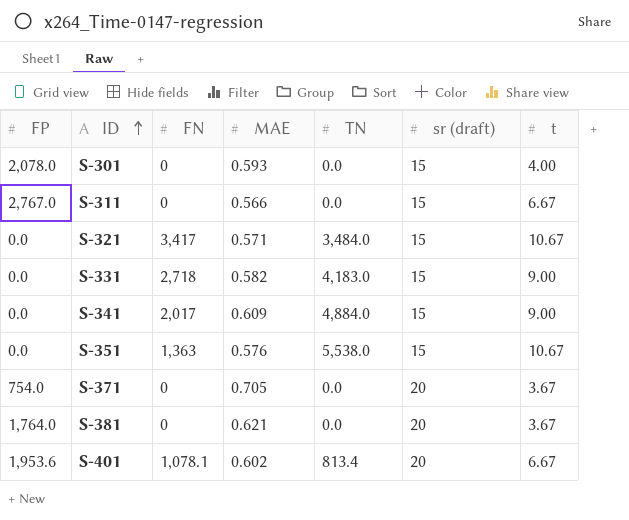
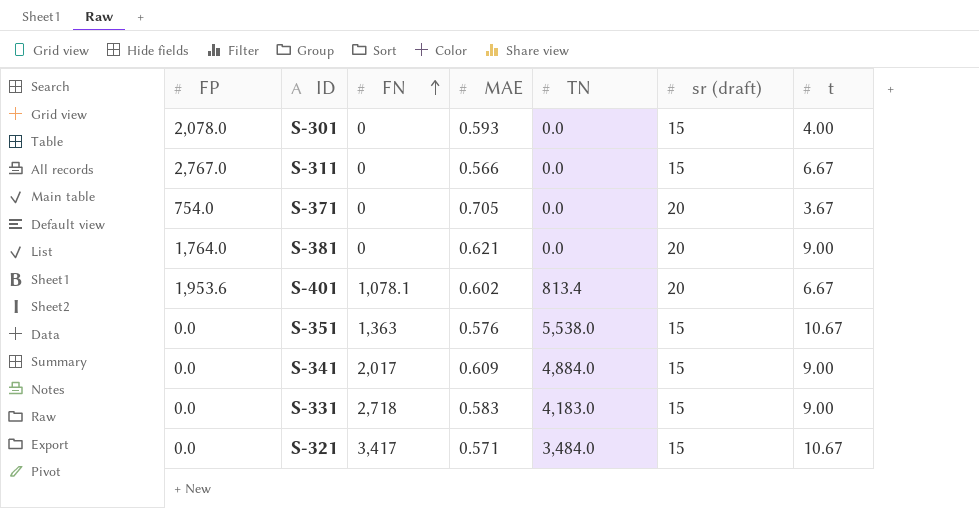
row order: ID ascending -> FN ascending
S-381 | t: 3.67 -> 9.00
S-331 | MAE: 0.582 -> 0.583

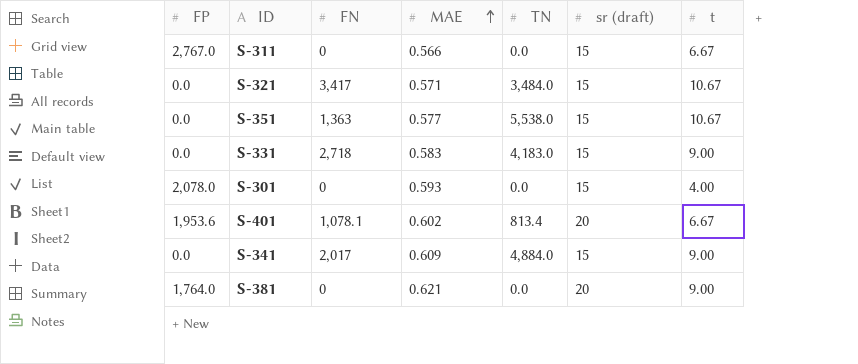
row order: FN ascending -> MAE ascending
row S-371: 754.0 | 0 | 0.705 | 0.0 | 20 | 3.67 -> none
S-351 | MAE: 0.576 -> 0.577

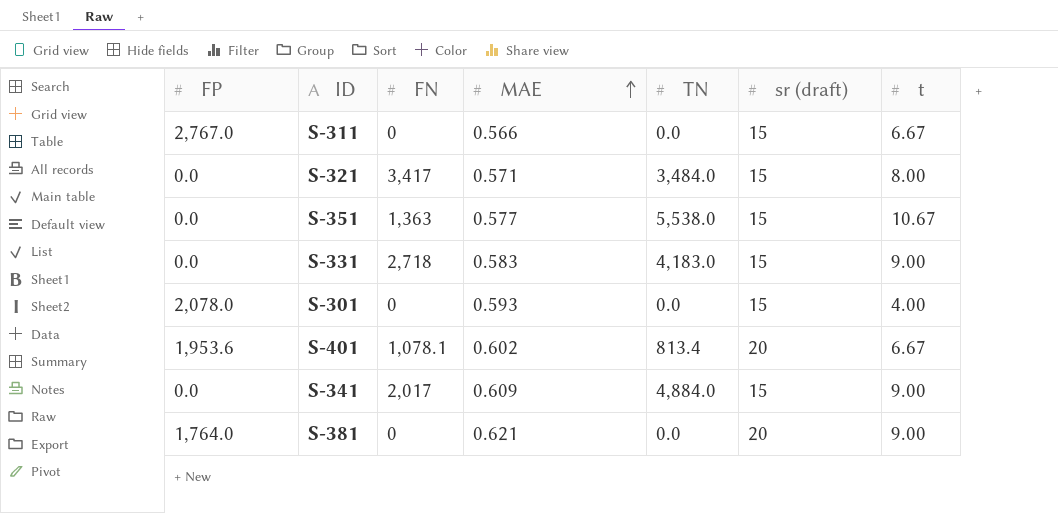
S-321 | t: 10.67 -> 8.00

